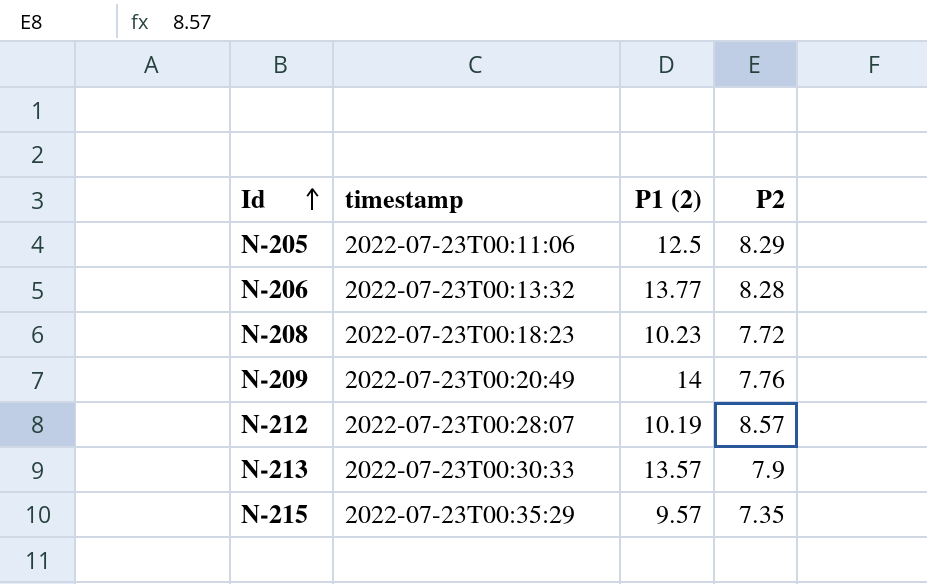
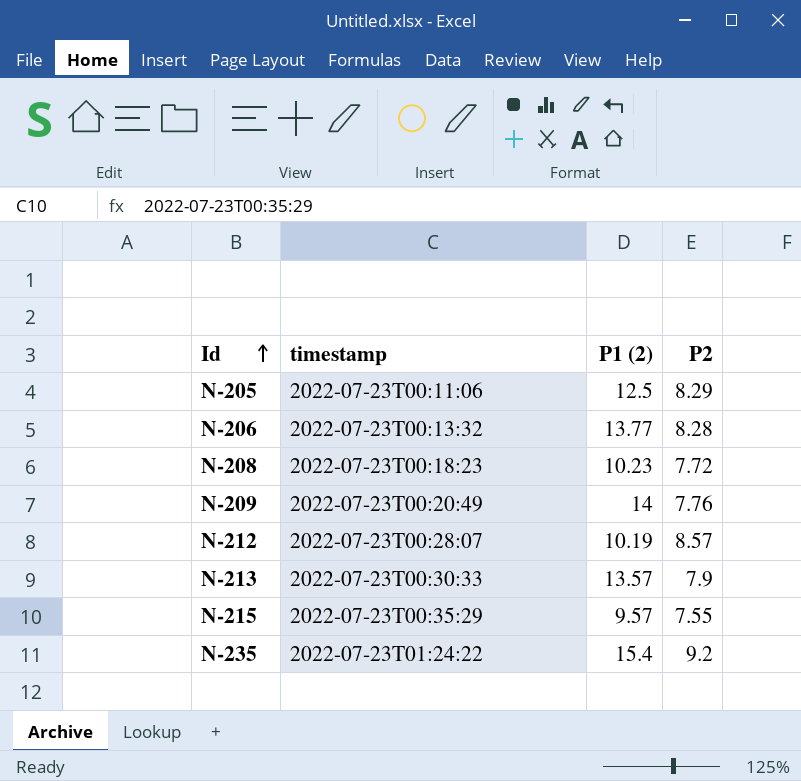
N-215 | P2: 7.35 -> 7.55
row N-235: none -> 2022-07-23T01:24:22 | 15.4 | 9.2

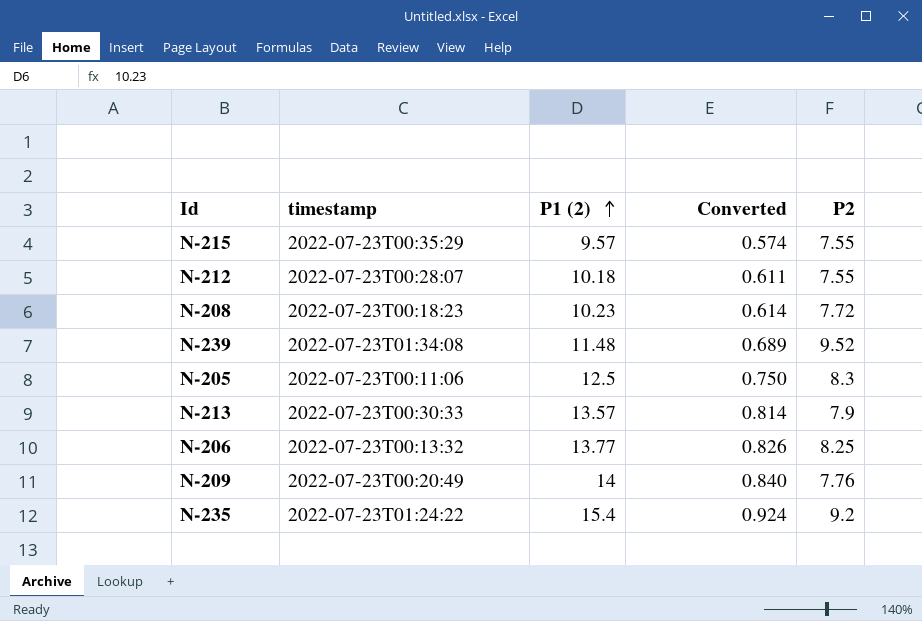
row order: Id ascending -> P1 (2) ascending
column Converted | formula: none -> [P1 (2)] * 0.06
N-212 | P1 (2): 10.19 -> 10.18
N-212 | P2: 8.57 -> 7.55
row N-239: none -> 2022-07-23T01:34:08 | 11.48 | 0.689 | 9.52
N-205 | P2: 8.29 -> 8.3
N-206 | P2: 8.28 -> 8.25

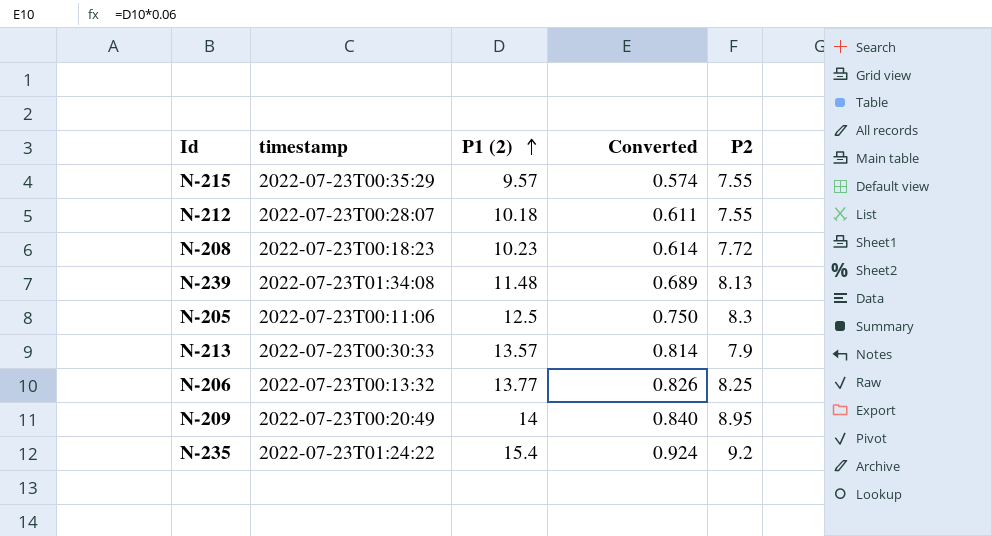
N-239 | P2: 9.52 -> 8.13
N-209 | P2: 7.76 -> 8.95

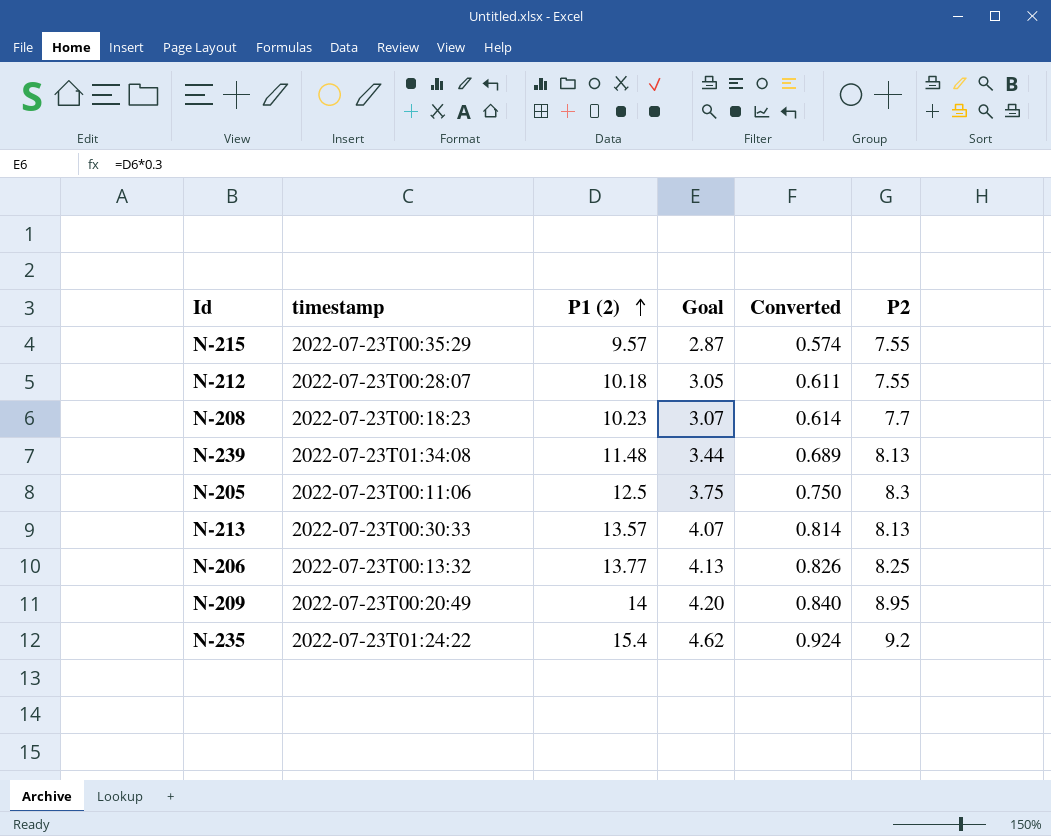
column Goal | formula: none -> [P1 (2)] * 0.3
N-208 | P2: 7.72 -> 7.7
N-213 | P2: 7.9 -> 8.13

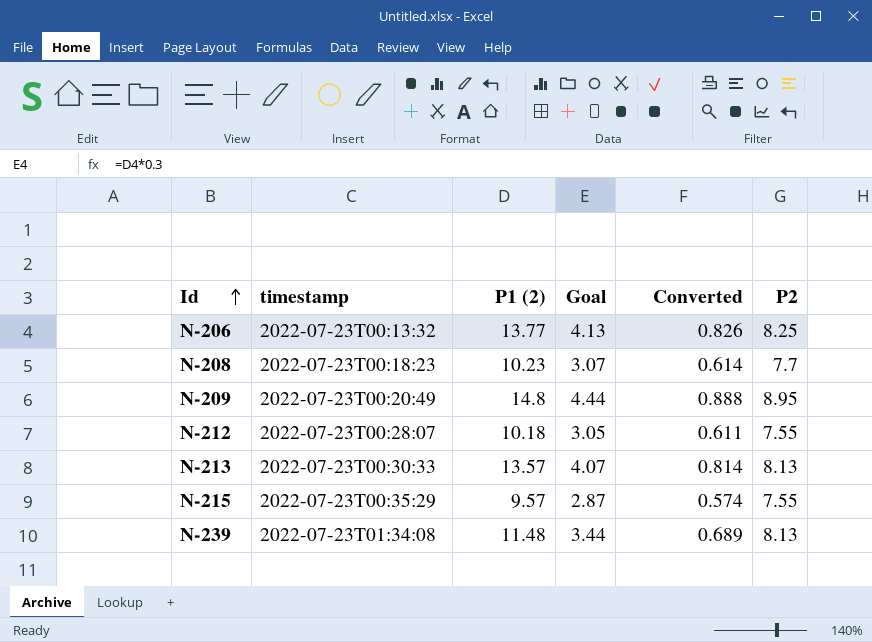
row order: P1 (2) ascending -> Id ascending
row N-205: 2022-07-23T00:11:06 | 12.5 | 3.75 | 0.750 | 8.3 -> none
row N-235: 2022-07-23T01:24:22 | 15.4 | 4.62 | 0.924 | 9.2 -> none
N-209 | P1 (2): 14 -> 14.8
N-209 | Goal: 4.20 -> 4.44
N-209 | Converted: 0.840 -> 0.888

